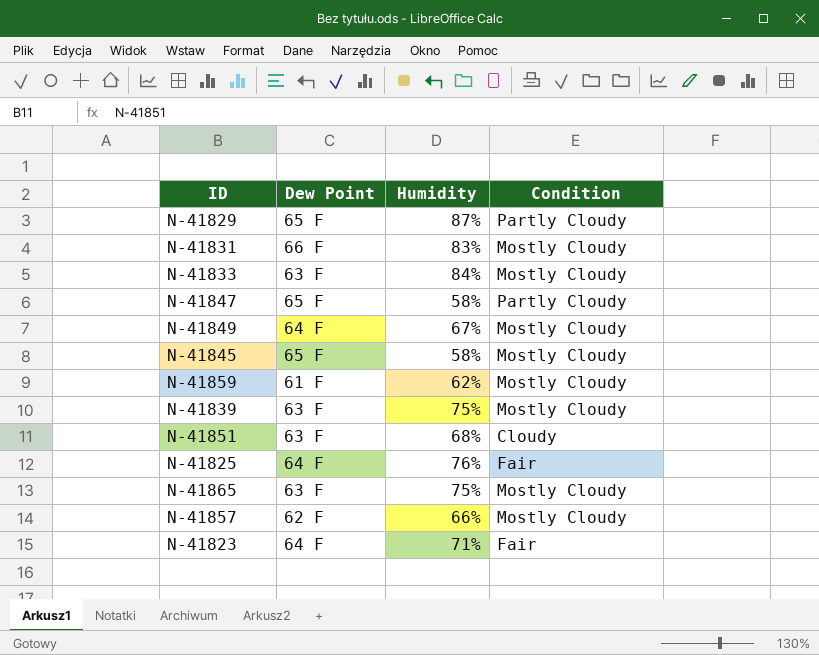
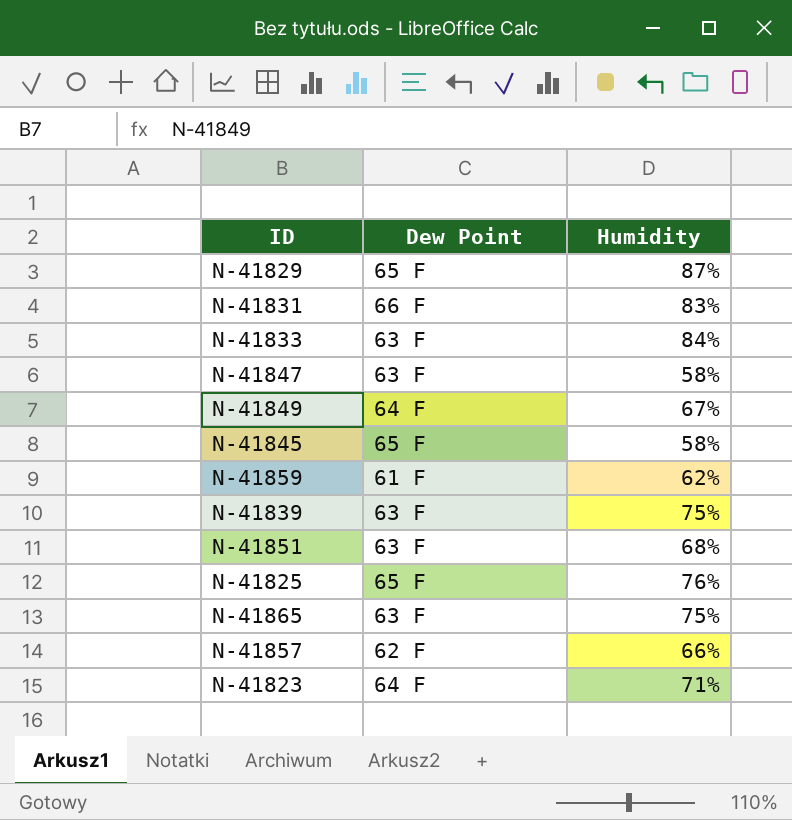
column Condition | position: 4 -> none
N-41847 | Dew Point: 65 F -> 63 F
N-41825 | Dew Point: 64 F -> 65 F

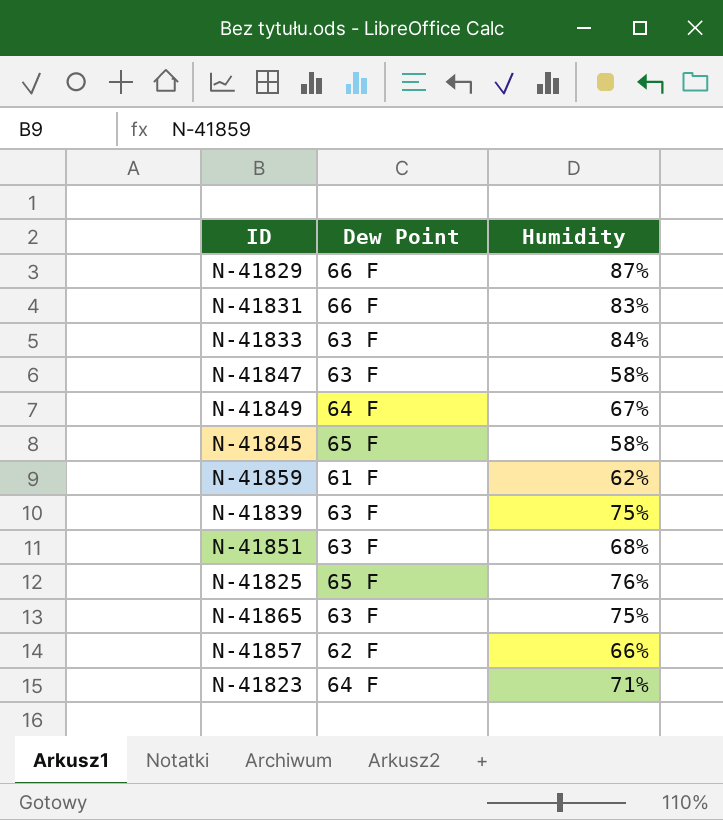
N-41829 | Dew Point: 65 F -> 66 F

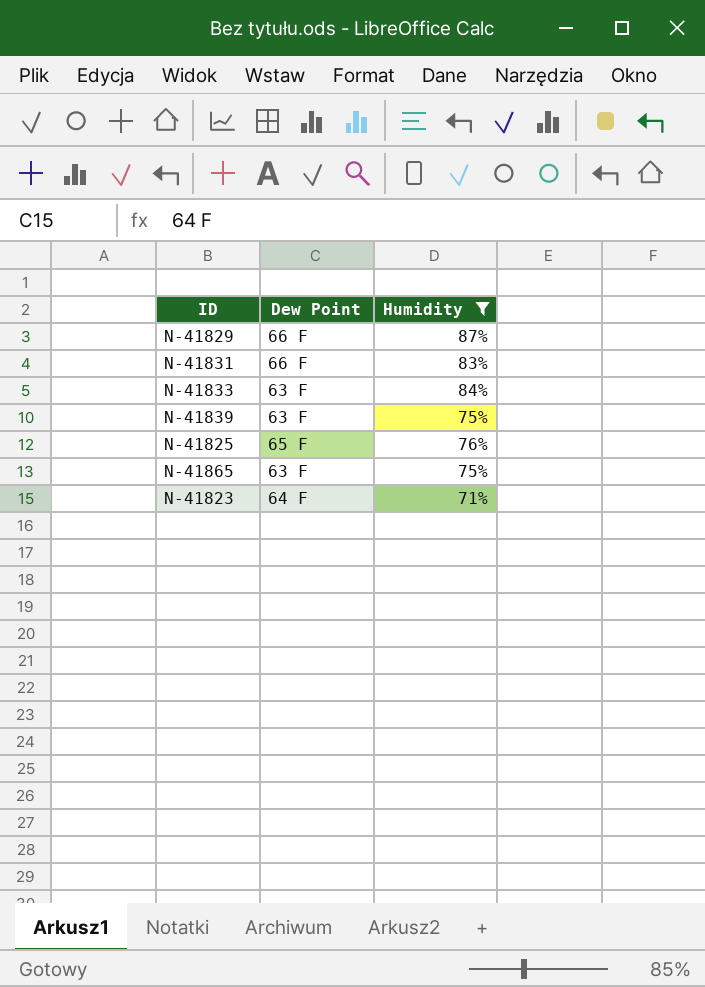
filter: none -> Humidity >= 71%

